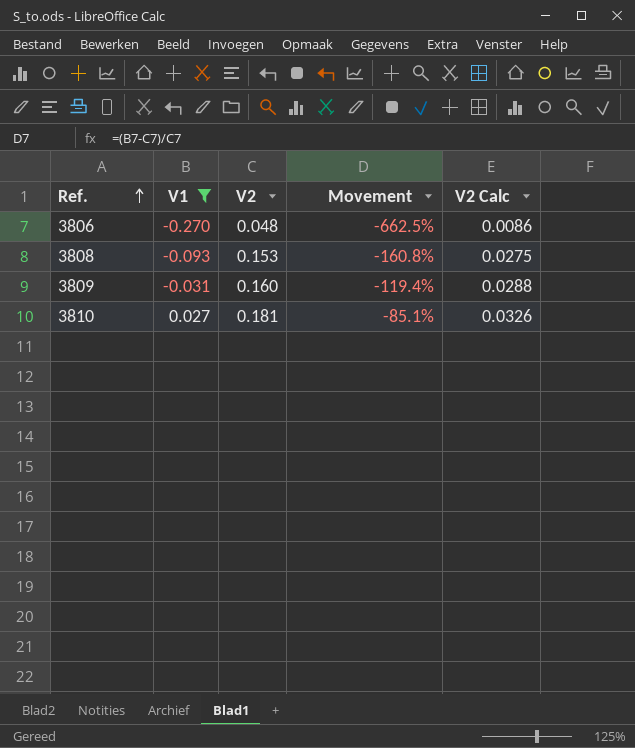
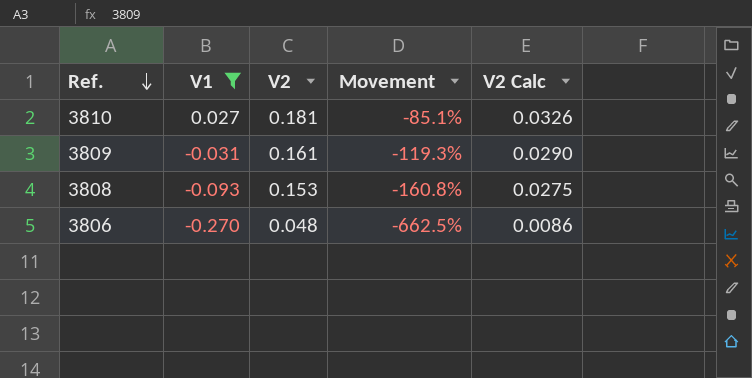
row order: Ref. ascending -> Ref. descending
3809 | V2: 0.160 -> 0.161
3809 | Movement: -119.4% -> -119.3%
3809 | V2 Calc: 0.0288 -> 0.0290

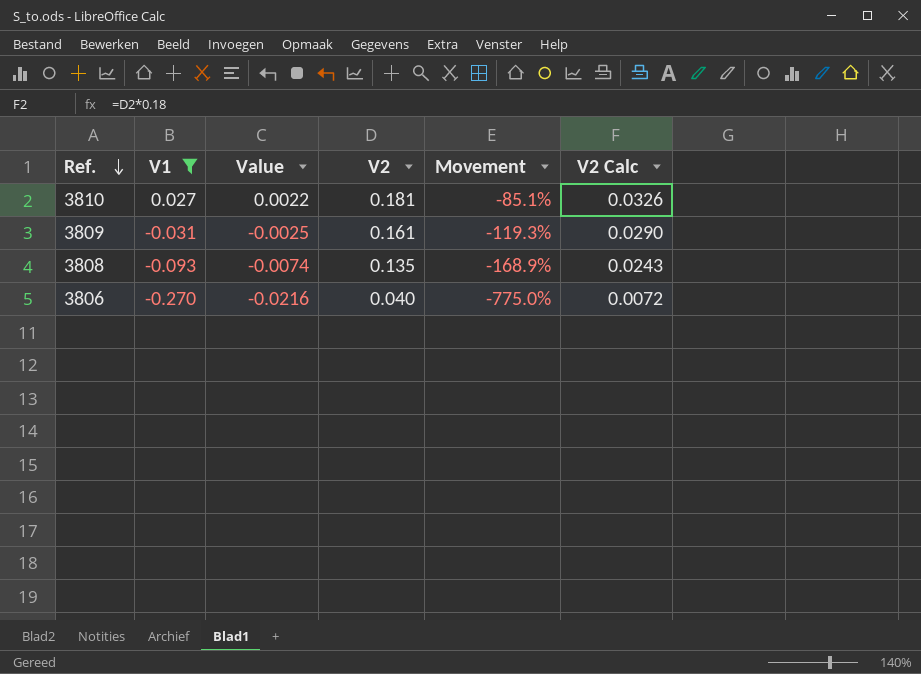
column Value | formula: none -> [V1] * 0.08
3808 | V2: 0.153 -> 0.135
3808 | Movement: -160.8% -> -168.9%
3808 | V2 Calc: 0.0275 -> 0.0243
3806 | V2: 0.048 -> 0.040
3806 | Movement: -662.5% -> -775.0%
3806 | V2 Calc: 0.0086 -> 0.0072

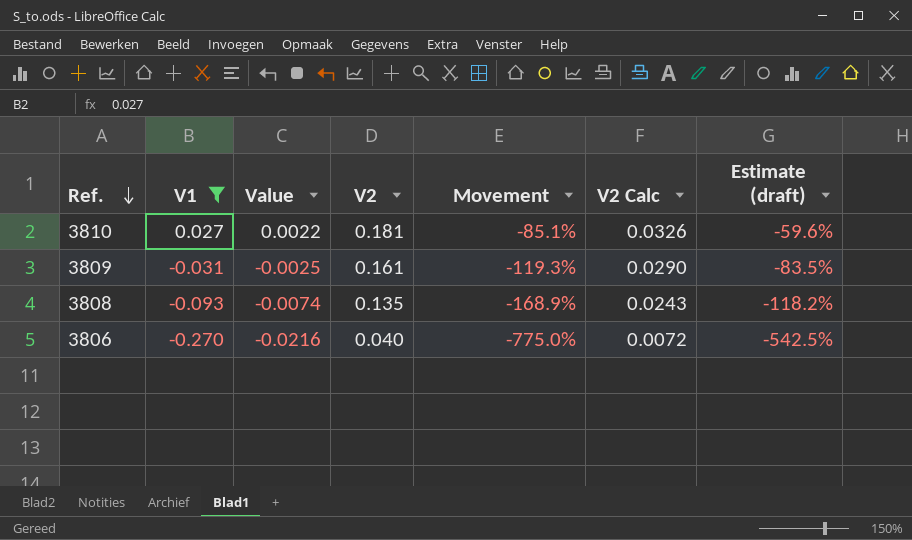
column Estimate (draft) | formula: none -> [Movement] * 0.7

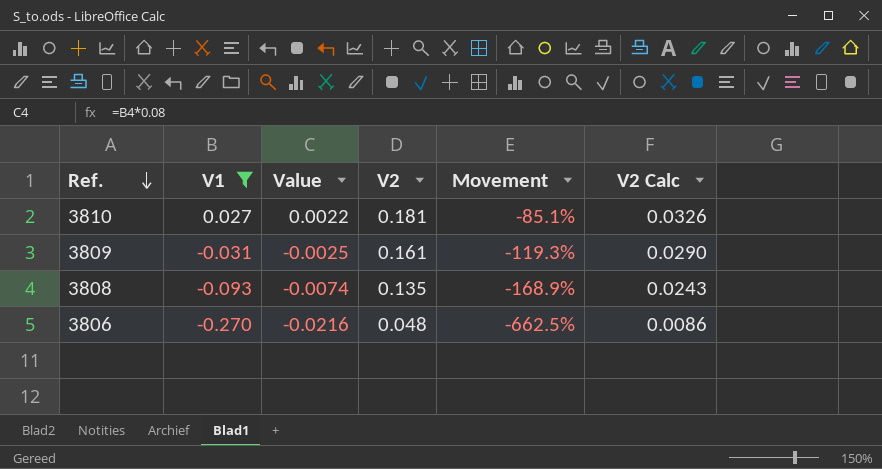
column Estimate (draft) | formula: [Movement] * 0.7 -> none
3806 | V2: 0.040 -> 0.048
3806 | Movement: -775.0% -> -662.5%
3806 | V2 Calc: 0.0072 -> 0.0086

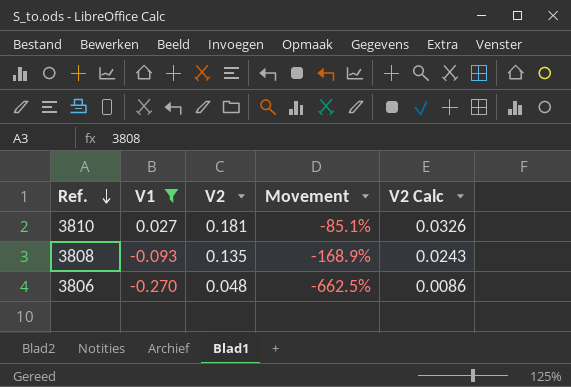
column Value | formula: [V1] * 0.08 -> none
row 3809: -0.031 | -0.0025 | 0.161 | -119.3% | 0.0290 -> none

